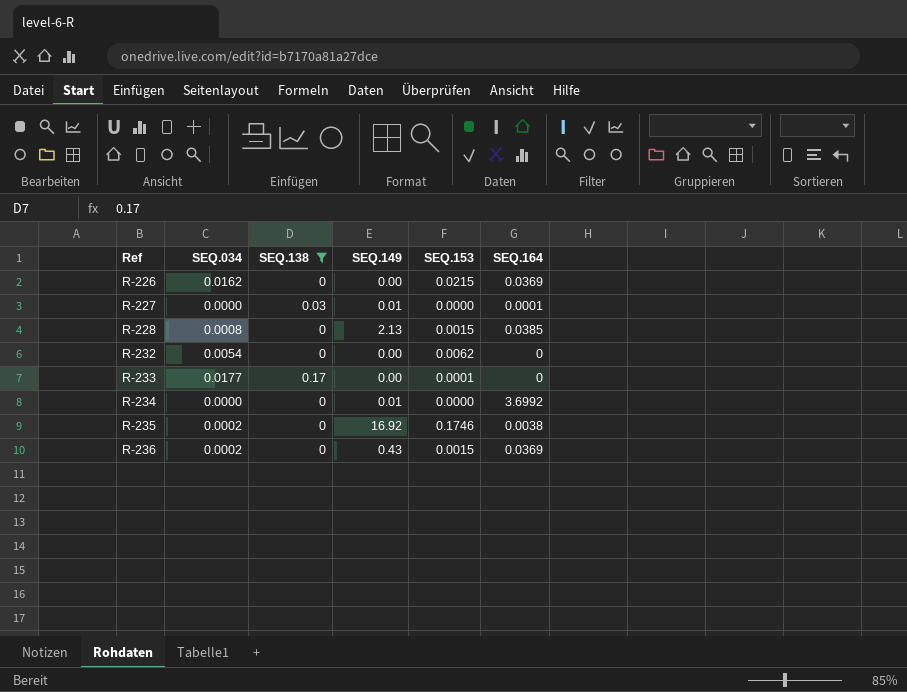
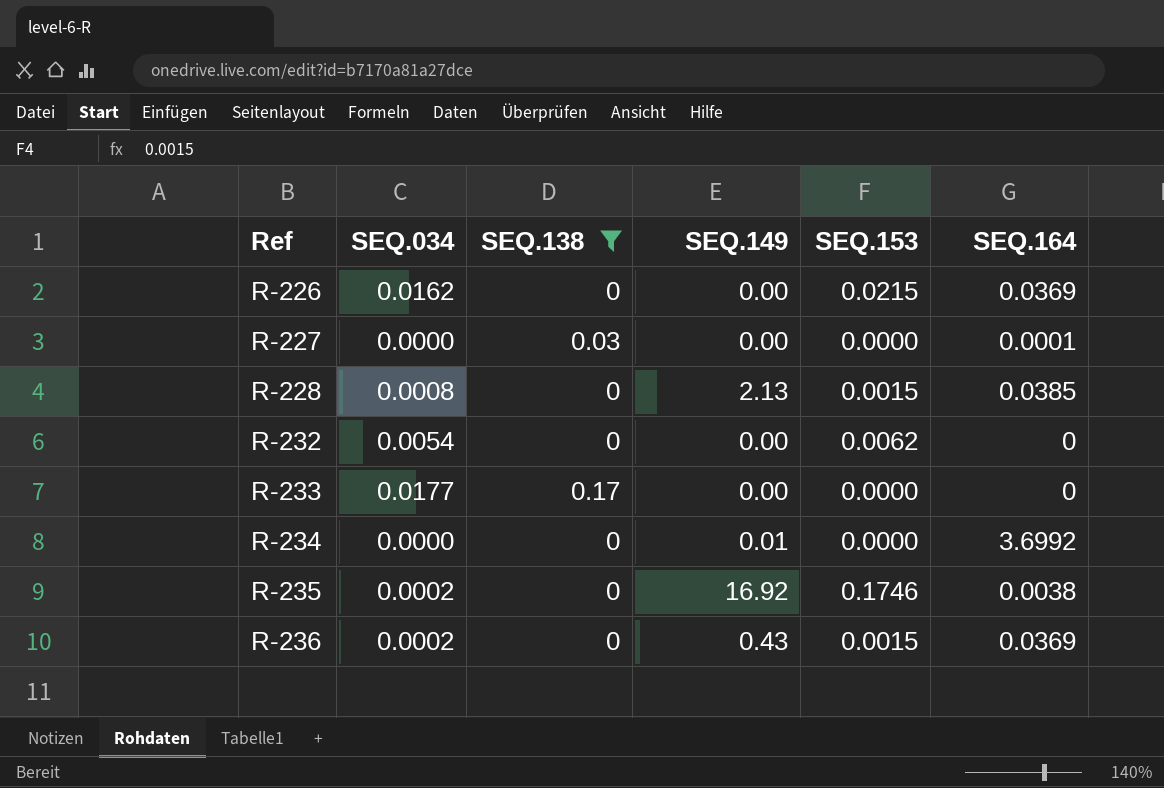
R-227 | SEQ.149: 0.01 -> 0.00
R-233 | SEQ.153: 0.0001 -> 0.0000

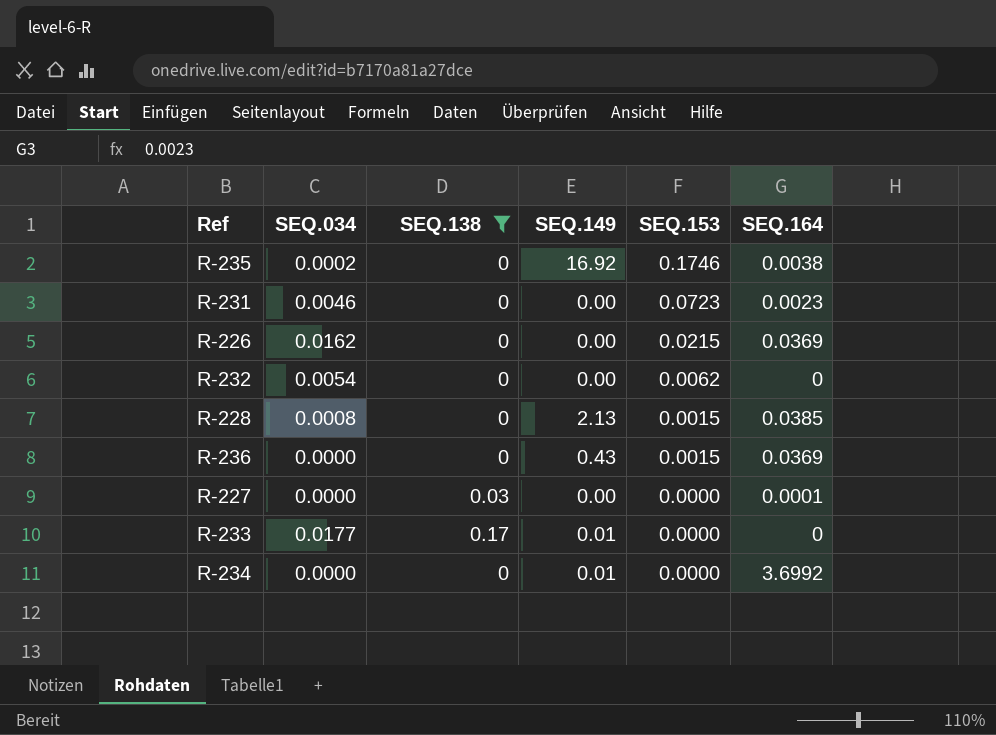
row order: Ref ascending -> SEQ.153 descending
row R-231: none -> 0.0046 | 0 | 0.00 | 0.0723 | 0.0023
R-236 | SEQ.034: 0.0002 -> 0.0000
R-233 | SEQ.149: 0.00 -> 0.01

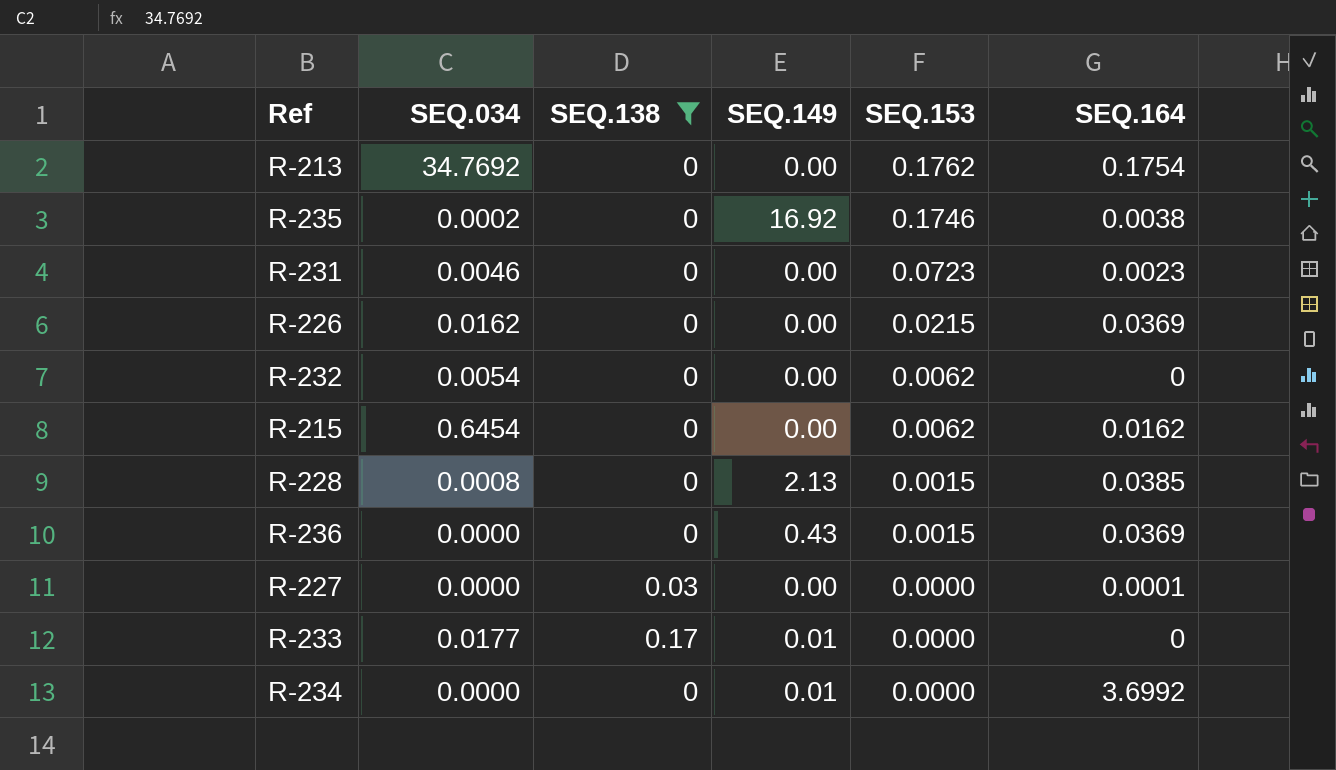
row R-213: none -> 34.7692 | 0 | 0.00 | 0.1762 | 0.1754
row R-215: none -> 0.6454 | 0 | 0.00 | 0.0062 | 0.0162

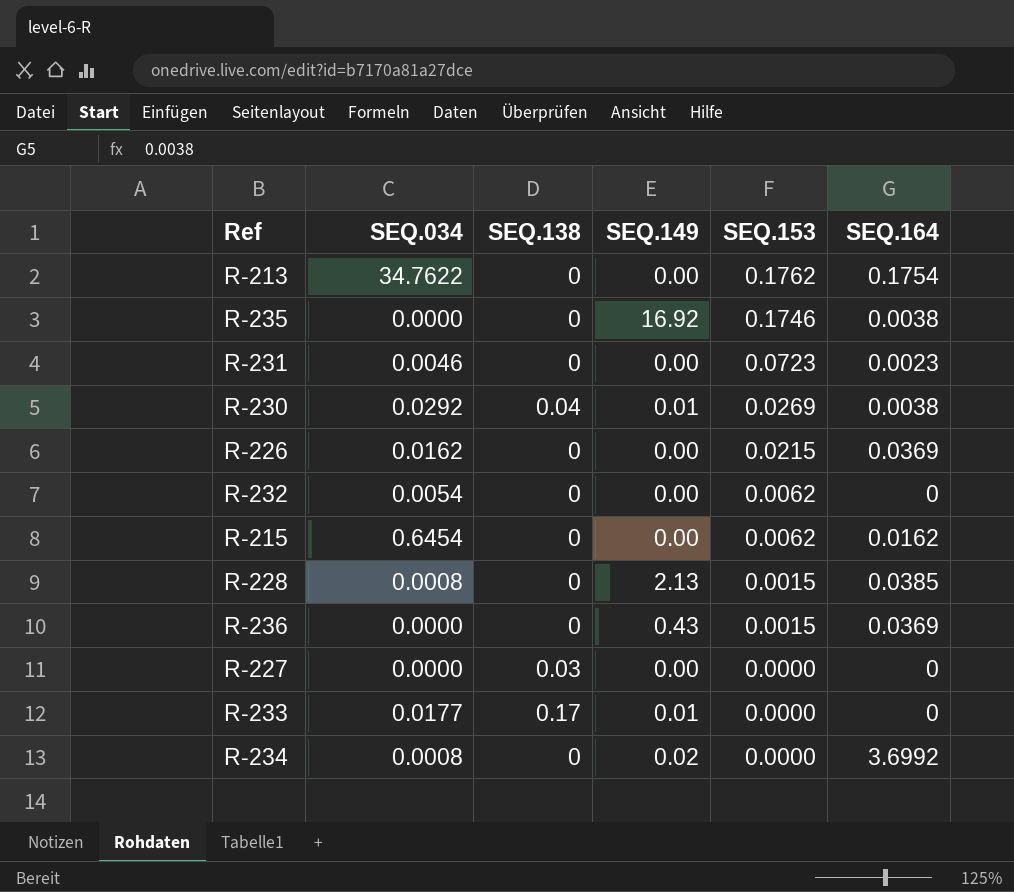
filter: SEQ.138 != 0.04 -> none
R-213 | SEQ.034: 34.7692 -> 34.7622
R-235 | SEQ.034: 0.0002 -> 0.0000
R-227 | SEQ.164: 0.0001 -> 0
R-234 | SEQ.034: 0.0000 -> 0.0008
R-234 | SEQ.149: 0.01 -> 0.02

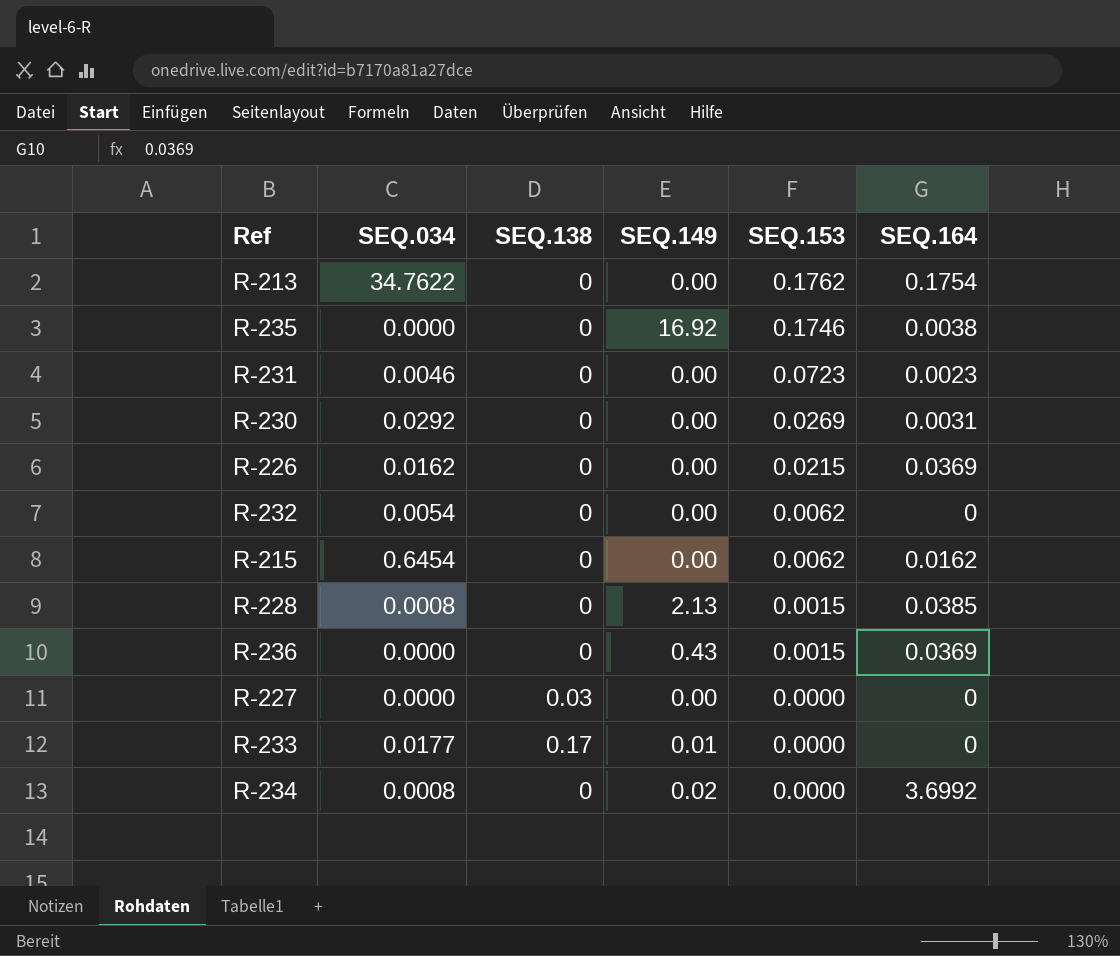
R-230 | SEQ.138: 0.04 -> 0
R-230 | SEQ.149: 0.01 -> 0.00
R-230 | SEQ.164: 0.0038 -> 0.0031

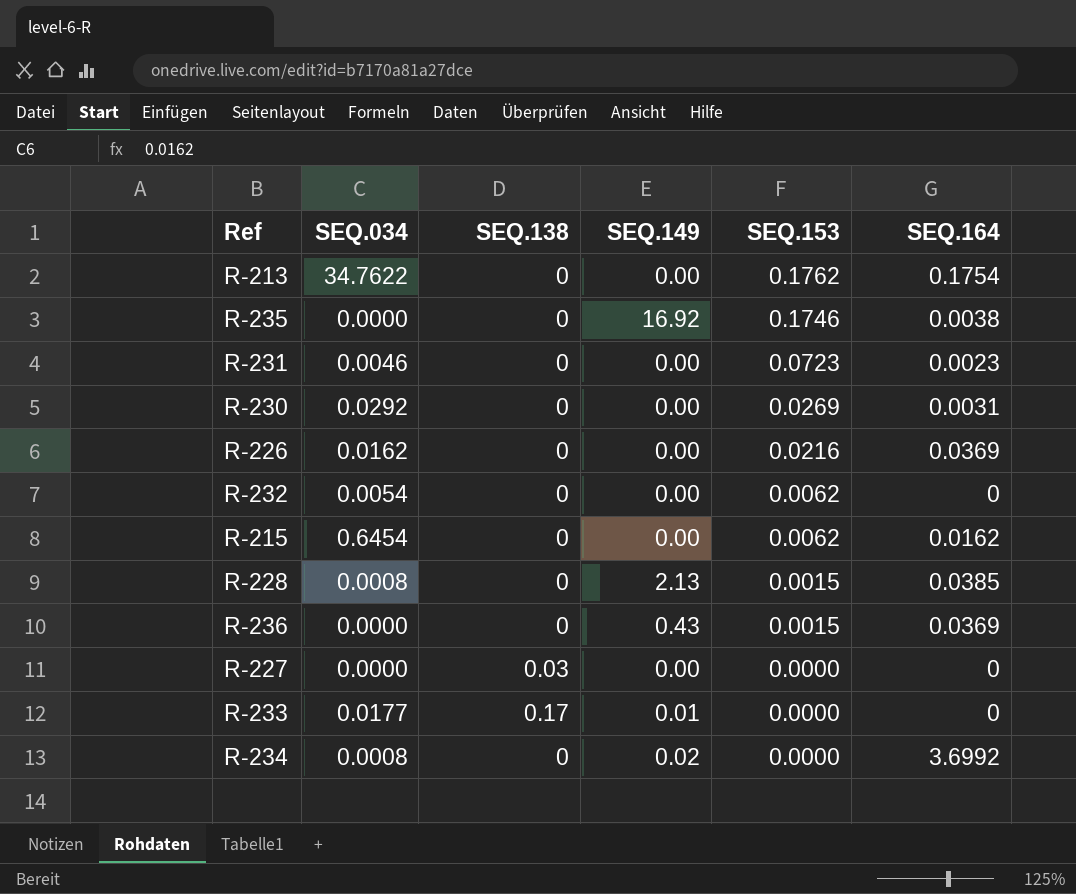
R-226 | SEQ.153: 0.0215 -> 0.0216

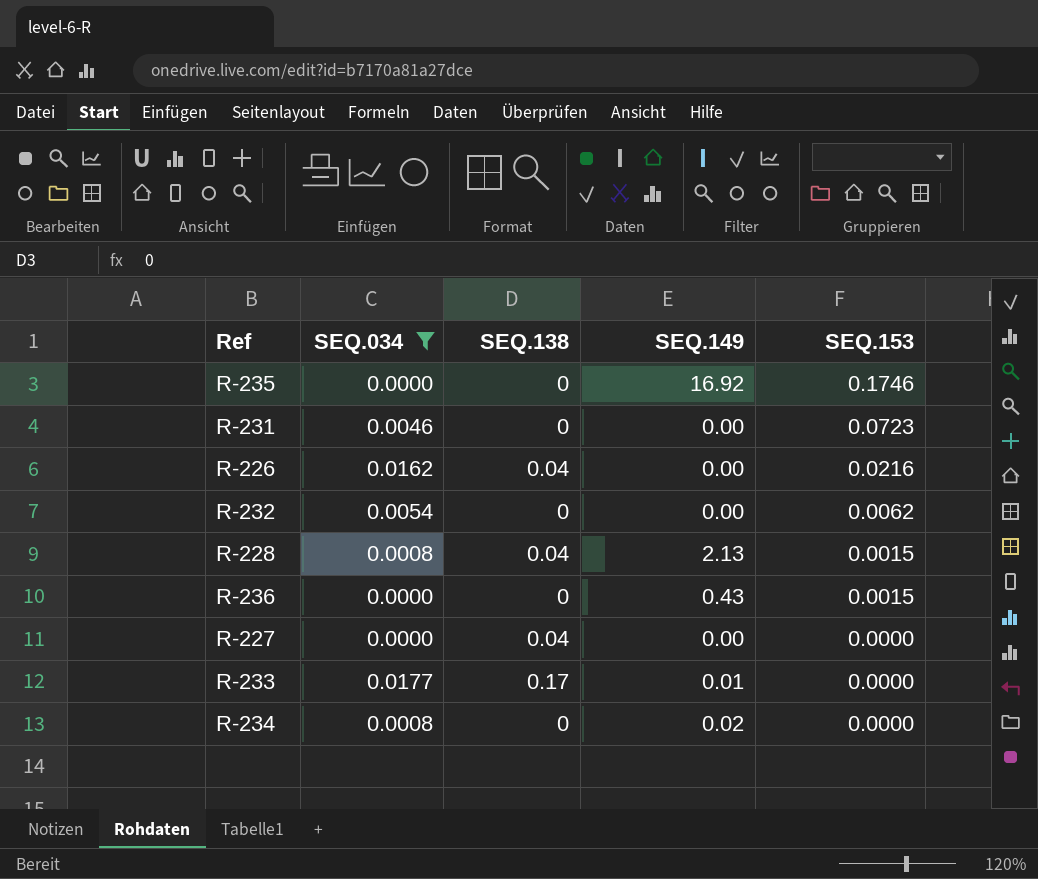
filter: none -> SEQ.034 <= 0.0177
column SEQ.164 | position: 6 -> none
R-226 | SEQ.138: 0 -> 0.04
R-228 | SEQ.138: 0 -> 0.04
R-227 | SEQ.138: 0.03 -> 0.04

